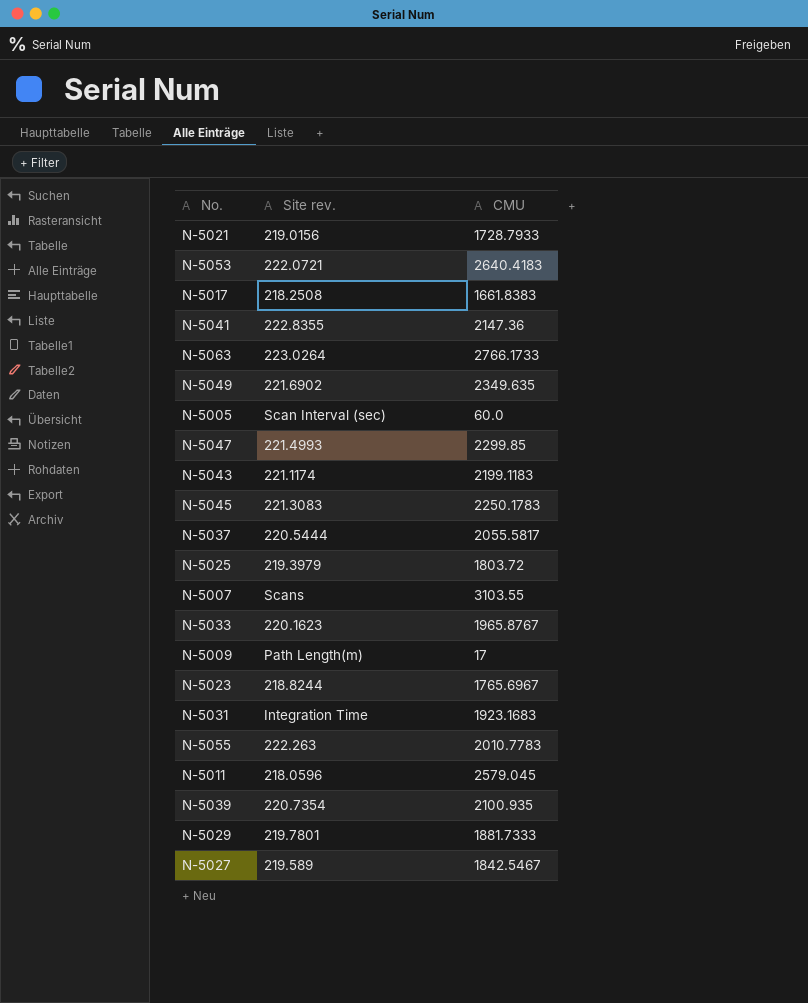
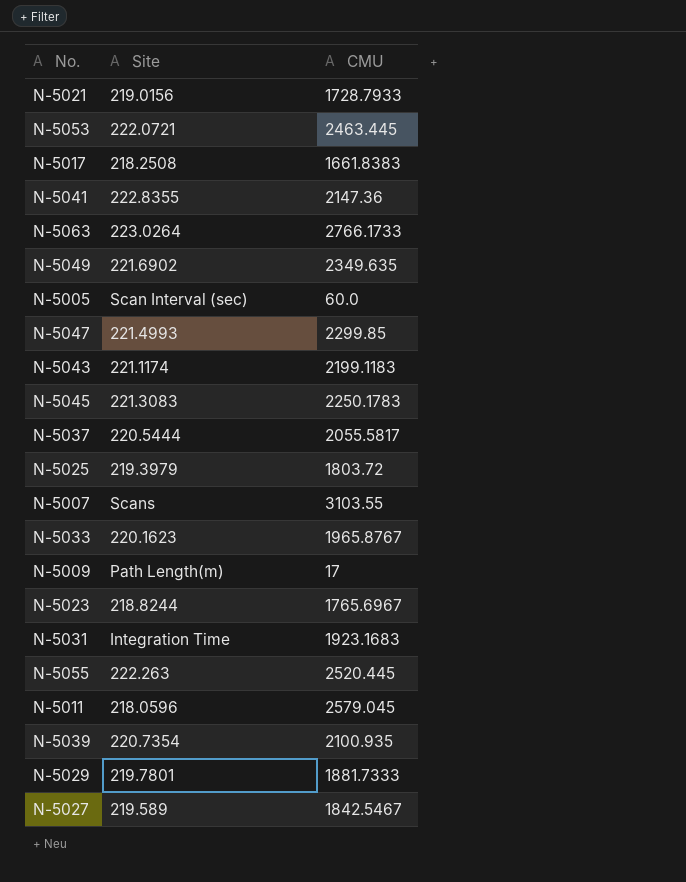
column name: Site rev. -> Site
N-5053 | CMU: 2640.4183 -> 2463.445
N-5055 | CMU: 2010.7783 -> 2520.445

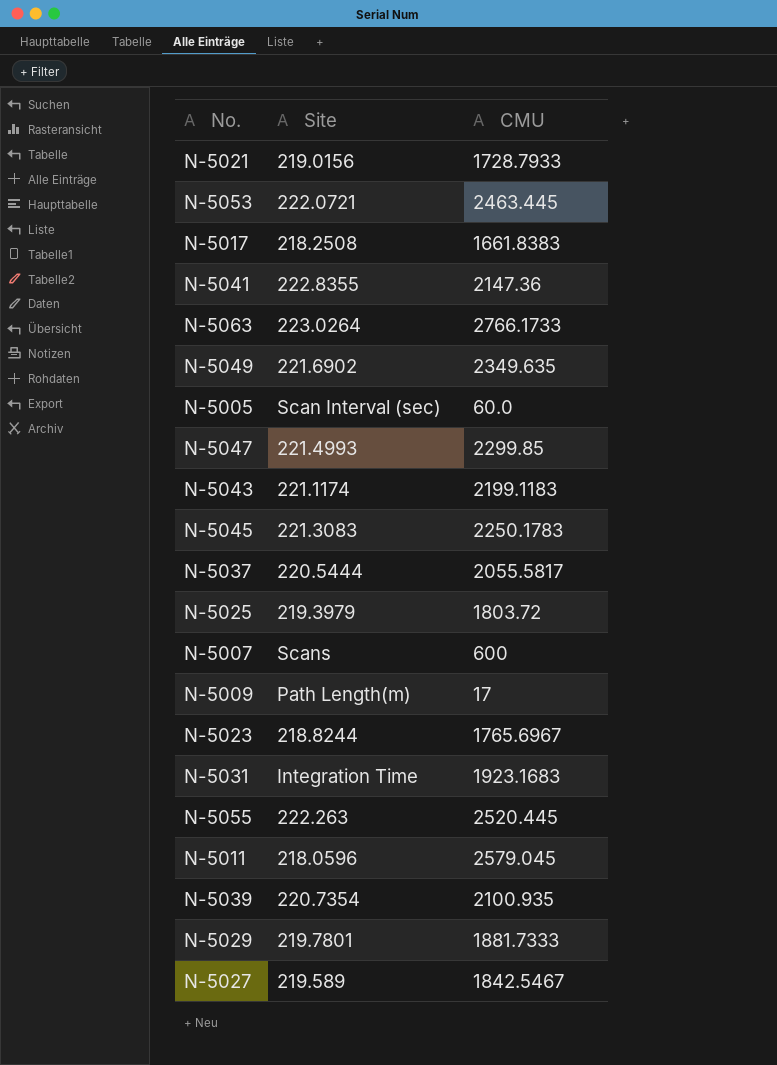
row N-5033: 220.1623 | 1965.8767 -> none
N-5007 | CMU: 3103.55 -> 600

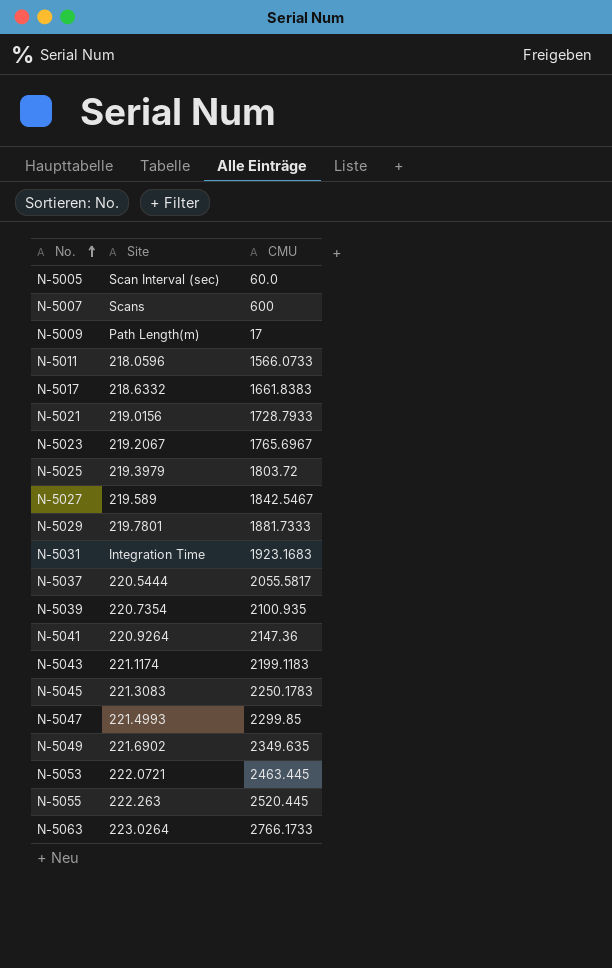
row order: none -> No. ascending
N-5011 | CMU: 2579.045 -> 1566.0733
N-5017 | Site: 218.2508 -> 218.6332
N-5023 | Site: 218.8244 -> 219.2067
N-5041 | Site: 222.8355 -> 220.9264

